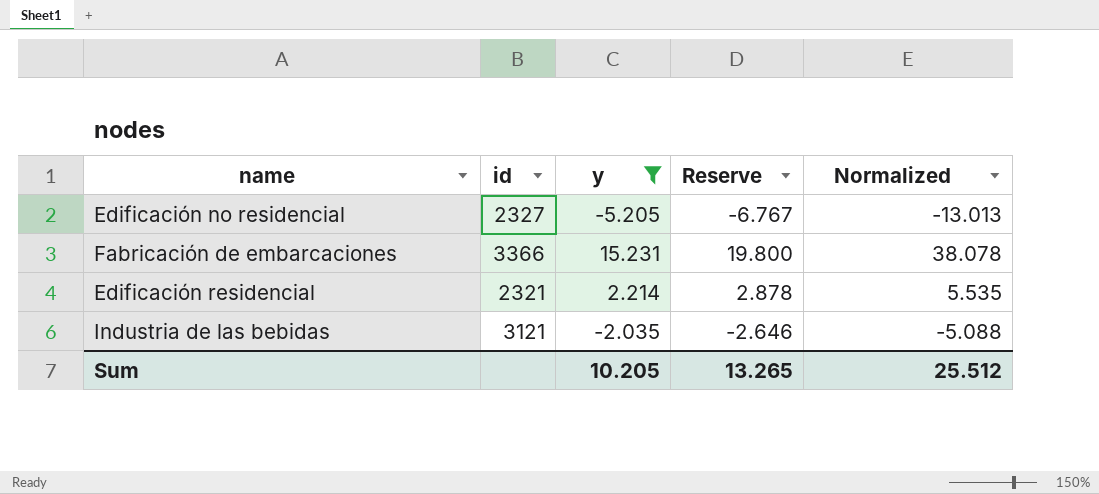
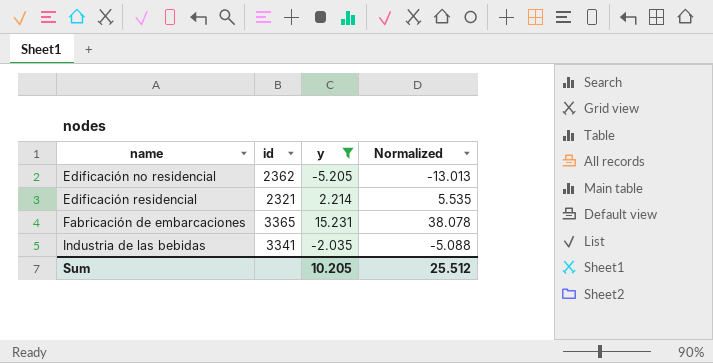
row order: none -> name ascending
column Reserve | formula: [y] * 1.3 -> none
Edificación no residencial | id: 2327 -> 2362
Fabricación de embarcaciones | id: 3366 -> 3365
Industria de las bebidas | id: 3121 -> 3341

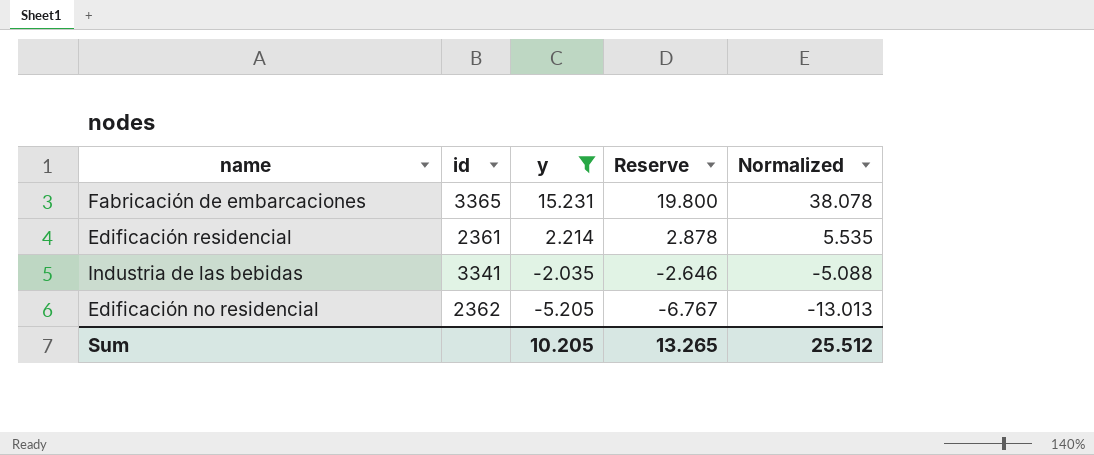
row order: name ascending -> y descending
column Reserve | formula: none -> [y] * 1.3
Edificación residencial | id: 2321 -> 2361

